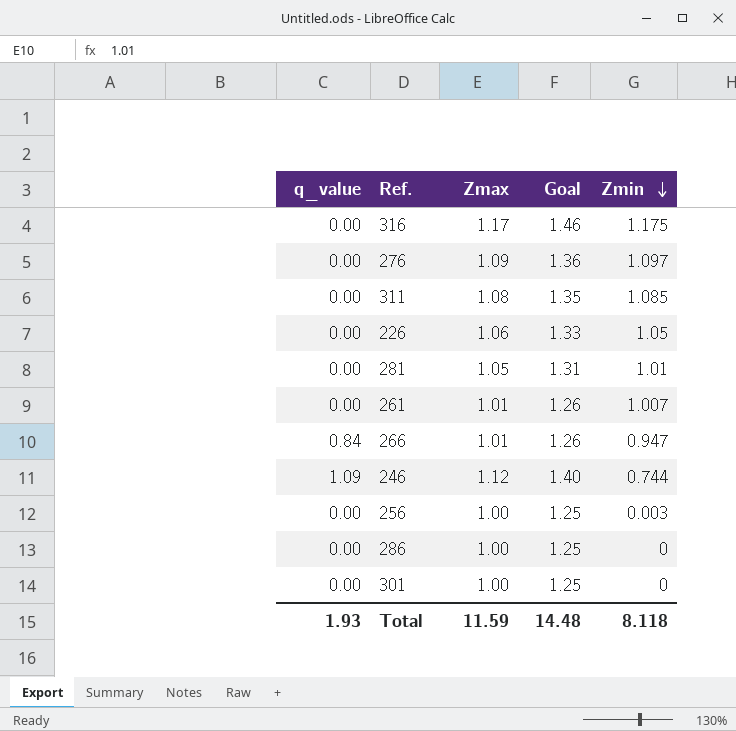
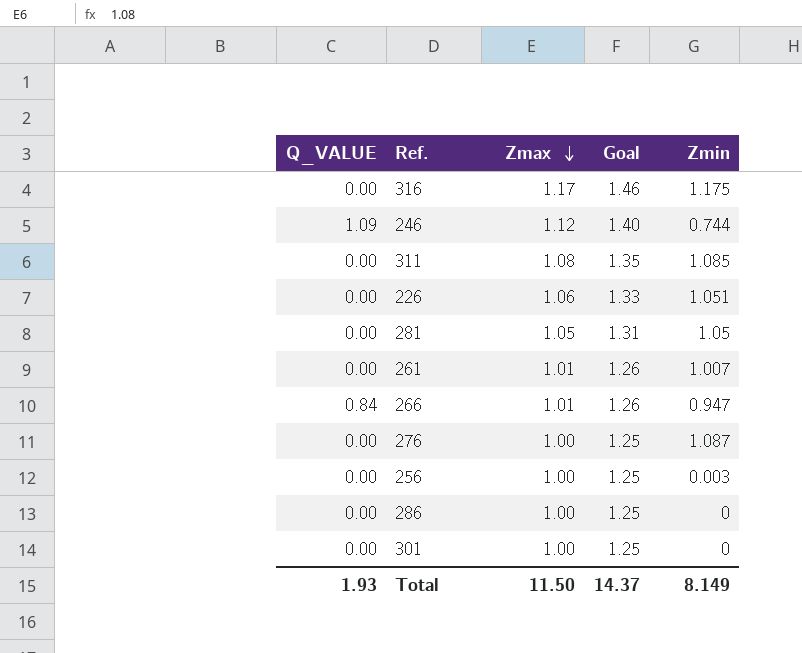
row order: Zmin descending -> Zmax descending
column name: q_value -> Q_VALUE
226 | Zmin: 1.05 -> 1.051
281 | Zmin: 1.01 -> 1.05
276 | Zmax: 1.09 -> 1.00
276 | Goal: 1.36 -> 1.25
276 | Zmin: 1.097 -> 1.087
Total | Zmax: 11.59 -> 11.50
Total | Goal: 14.48 -> 14.37
Total | Zmin: 8.118 -> 8.149

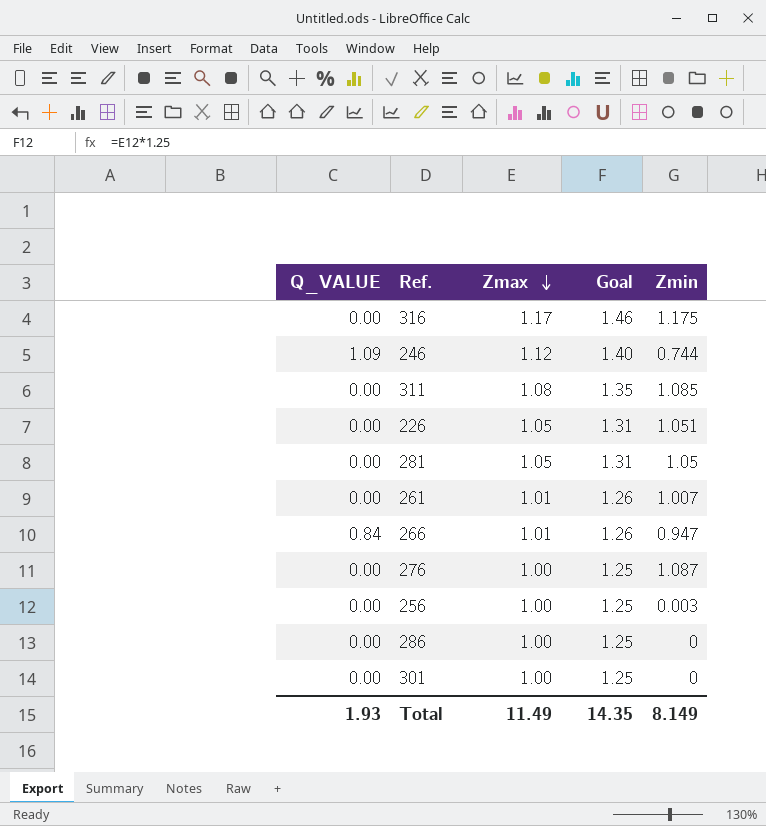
226 | Zmax: 1.06 -> 1.05
226 | Goal: 1.33 -> 1.31
Total | Zmax: 11.50 -> 11.49
Total | Goal: 14.37 -> 14.35

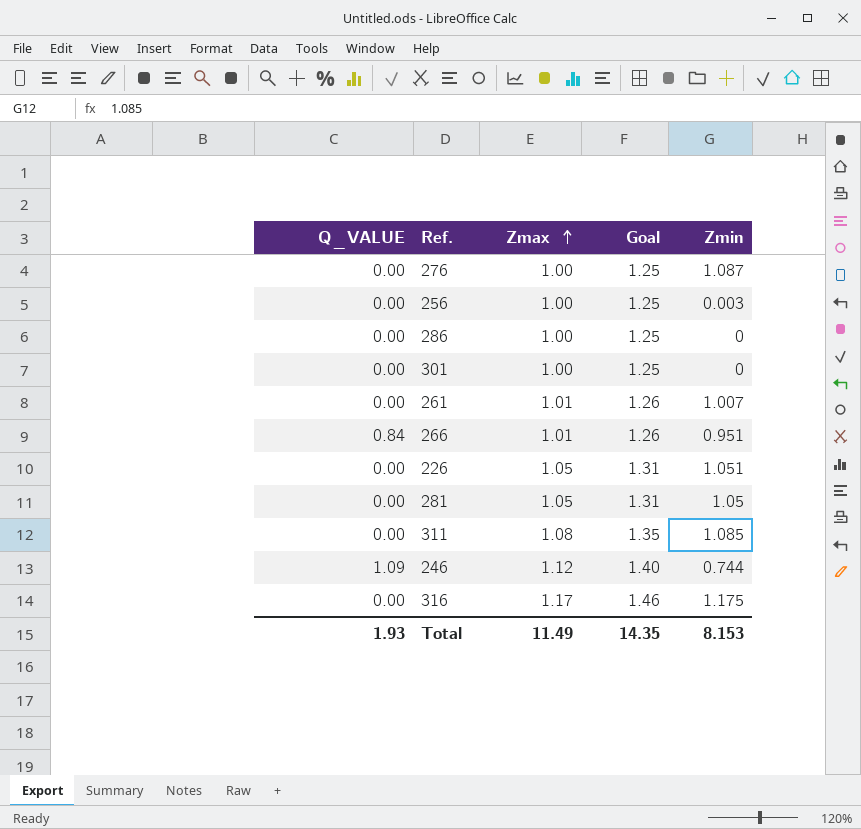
row order: Zmax descending -> Zmax ascending
266 | Zmin: 0.947 -> 0.951
Total | Zmin: 8.149 -> 8.153

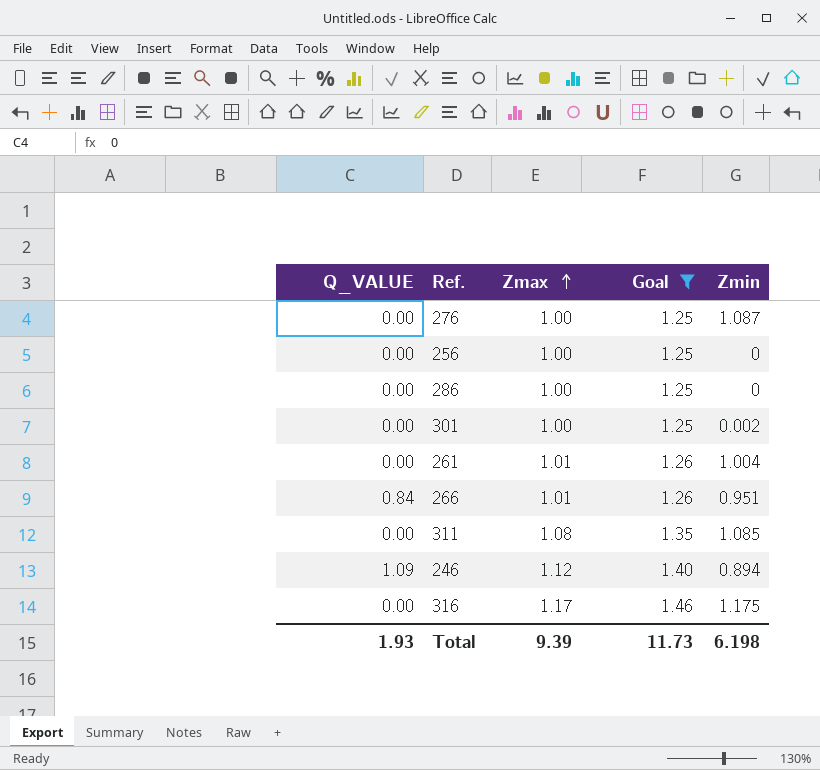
filter: none -> Goal != 1.31
256 | Zmin: 0.003 -> 0
301 | Zmin: 0 -> 0.002
261 | Zmin: 1.007 -> 1.004
246 | Zmin: 0.744 -> 0.894
Total | Zmax: 11.49 -> 9.39
Total | Goal: 14.35 -> 11.73
Total | Zmin: 8.153 -> 6.198

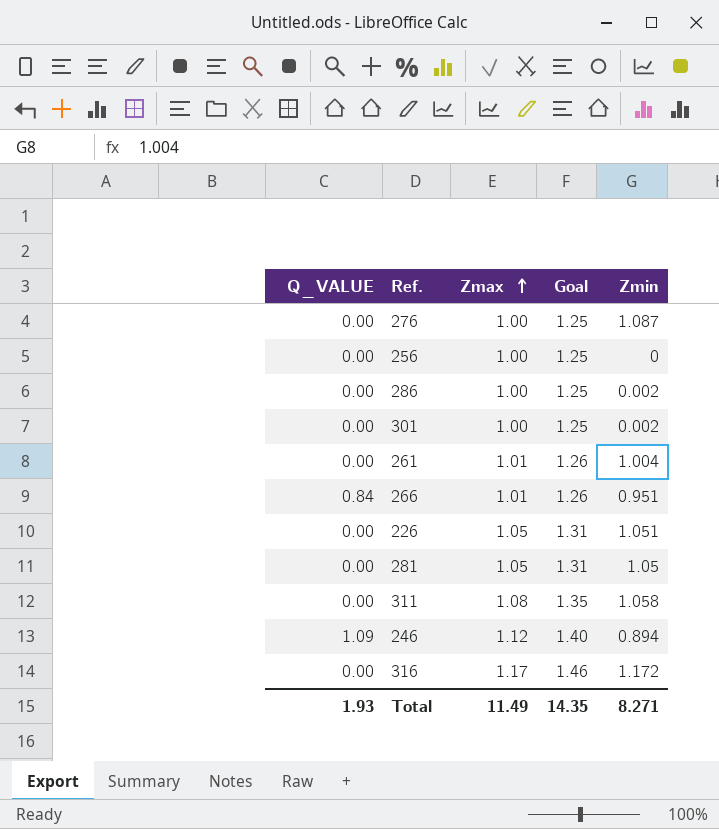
filter: Goal != 1.31 -> none
286 | Zmin: 0 -> 0.002
311 | Zmin: 1.085 -> 1.058
316 | Zmin: 1.175 -> 1.172
Total | Zmax: 9.39 -> 11.49
Total | Goal: 11.73 -> 14.35
Total | Zmin: 6.198 -> 8.271

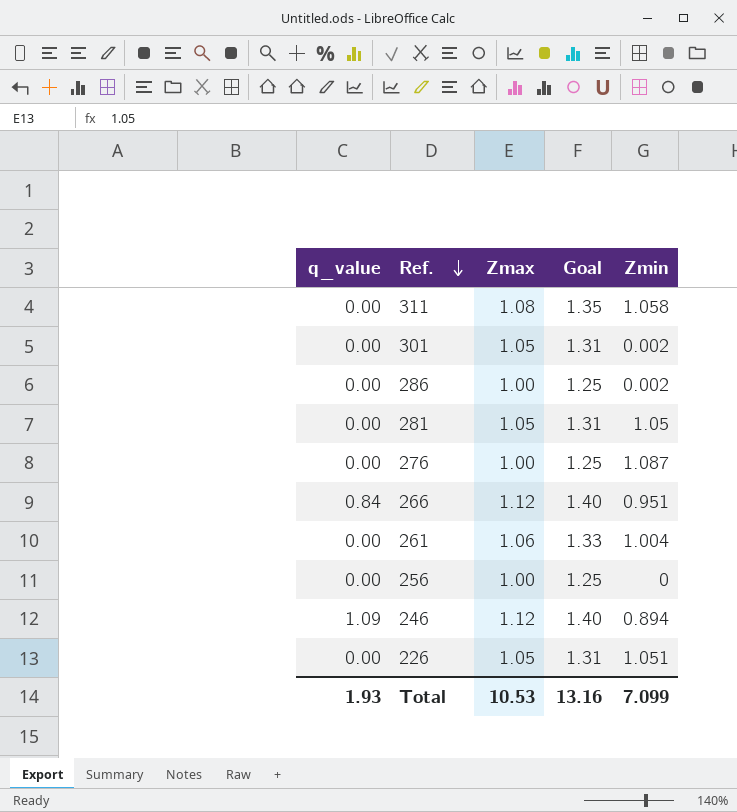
row order: Zmax ascending -> Ref. descending
column name: Q_VALUE -> q_value
row 316: 0.00 | 1.17 | 1.46 | 1.172 -> none
301 | Zmax: 1.00 -> 1.05
301 | Goal: 1.25 -> 1.31
266 | Zmax: 1.01 -> 1.12
266 | Goal: 1.26 -> 1.40
261 | Zmax: 1.01 -> 1.06
261 | Goal: 1.26 -> 1.33
Total | Zmax: 11.49 -> 10.53
Total | Goal: 14.35 -> 13.16
Total | Zmin: 8.271 -> 7.099

